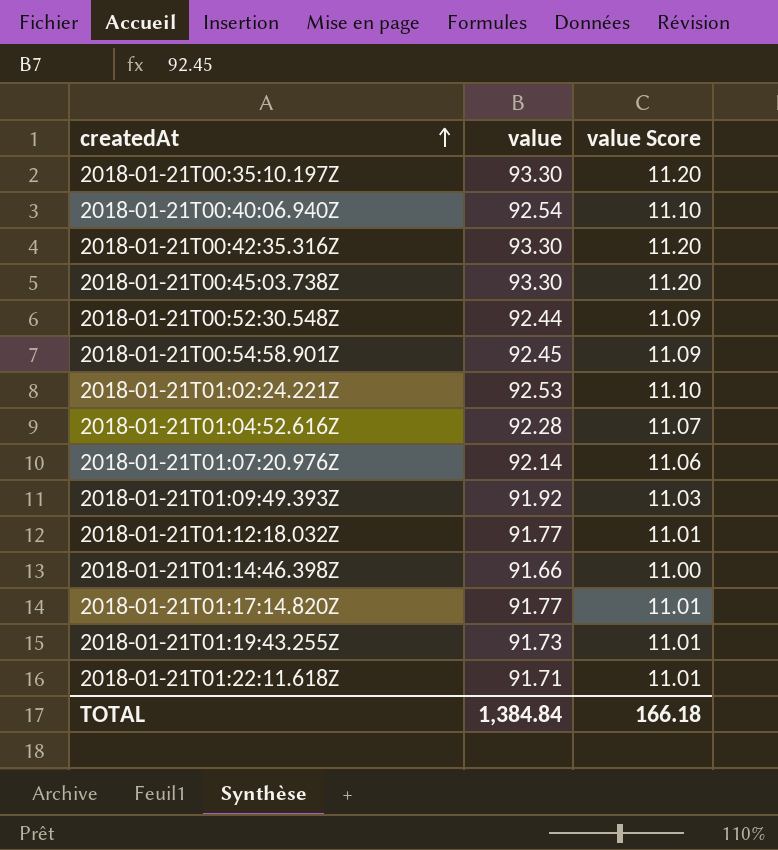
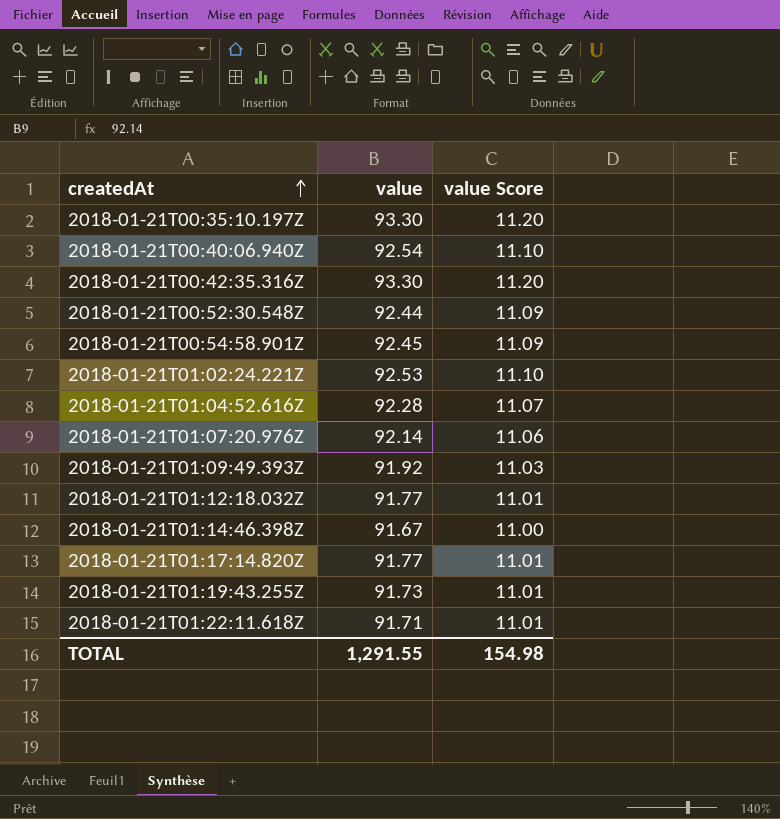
row 2018-01-21T00:45:03.738Z: 93.30 | 11.20 -> none
2018-01-21T01:14:46.398Z | value: 91.66 -> 91.67
TOTAL | value: 1,384.84 -> 1,291.55
TOTAL | value Score: 166.18 -> 154.98

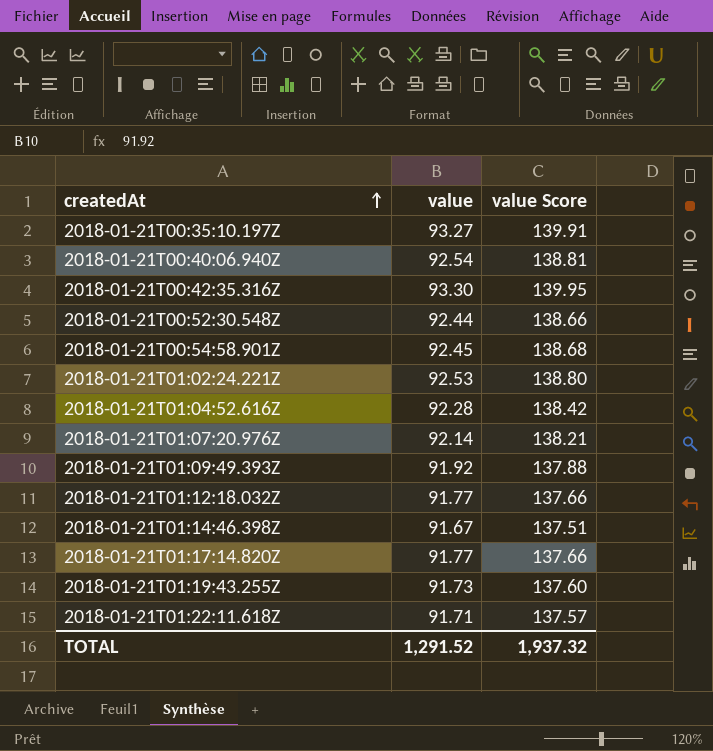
column value Score | formula: [value] * 0.12 -> [value] * 1.5
2018-01-21T00:35:10.197Z | value: 93.30 -> 93.27
TOTAL | value: 1,291.55 -> 1,291.52
TOTAL | value Score: 154.98 -> 1,937.32

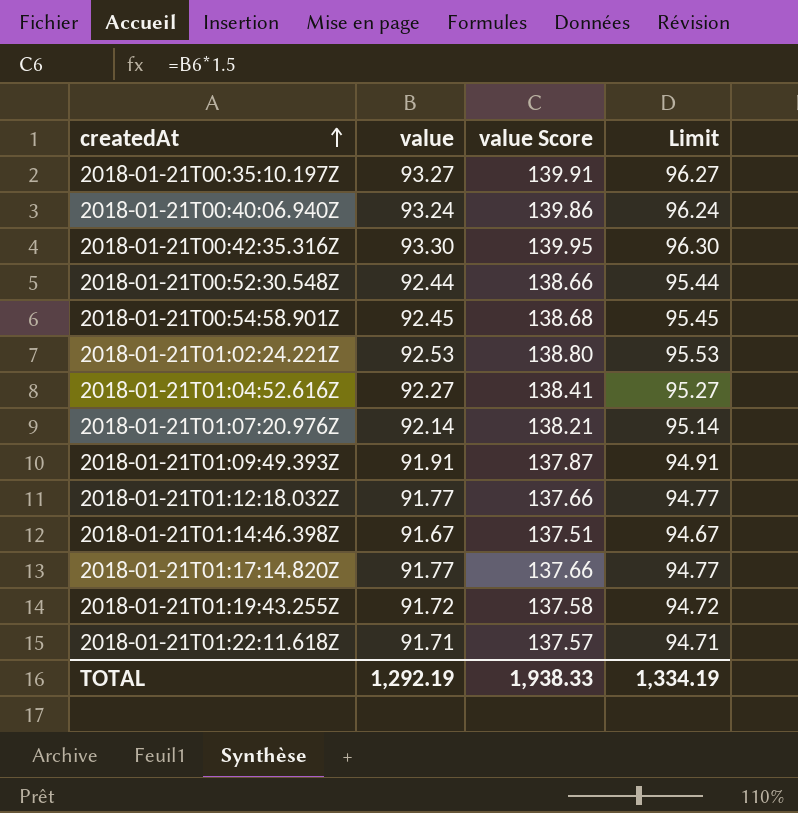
column Limit | formula: none -> [value] + 3
2018-01-21T00:40:06.940Z | value: 92.54 -> 93.24
2018-01-21T00:40:06.940Z | value Score: 138.81 -> 139.86
2018-01-21T01:04:52.616Z | value: 92.28 -> 92.27
2018-01-21T01:04:52.616Z | value Score: 138.42 -> 138.41
2018-01-21T01:09:49.393Z | value: 91.92 -> 91.91
2018-01-21T01:09:49.393Z | value Score: 137.88 -> 137.87
2018-01-21T01:19:43.255Z | value: 91.73 -> 91.72
2018-01-21T01:19:43.255Z | value Score: 137.60 -> 137.58
TOTAL | value: 1,291.52 -> 1,292.19
TOTAL | value Score: 1,937.32 -> 1,938.33

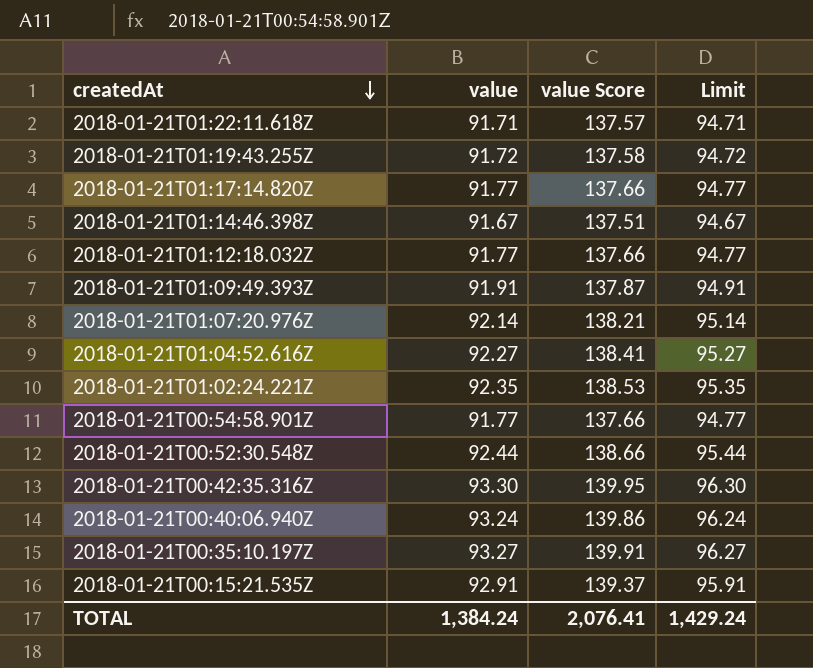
row order: createdAt ascending -> createdAt descending
2018-01-21T01:02:24.221Z | value: 92.53 -> 92.35
2018-01-21T01:02:24.221Z | value Score: 138.80 -> 138.53
2018-01-21T01:02:24.221Z | Limit: 95.53 -> 95.35
2018-01-21T00:54:58.901Z | value: 92.45 -> 91.77
2018-01-21T00:54:58.901Z | value Score: 138.68 -> 137.66
2018-01-21T00:54:58.901Z | Limit: 95.45 -> 94.77
row 2018-01-21T00:15:21.535Z: none -> 92.91 | 139.37 | 95.91
TOTAL | value: 1,292.19 -> 1,384.24
TOTAL | value Score: 1,938.33 -> 2,076.41
TOTAL | Limit: 1,334.19 -> 1,429.24

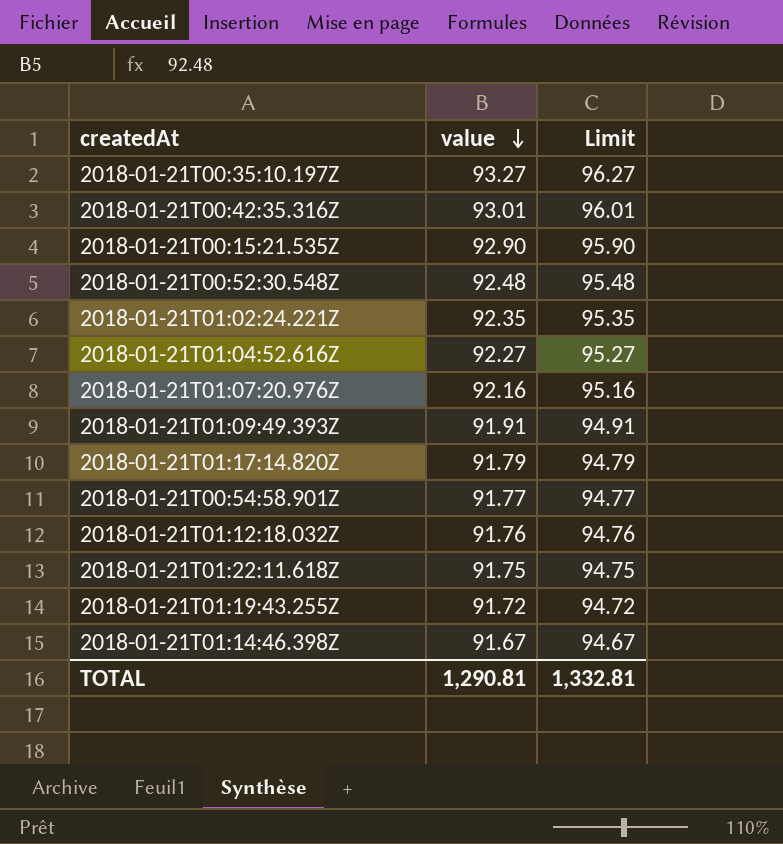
row order: createdAt descending -> value descending
column value Score | formula: [value] * 1.5 -> none
row 2018-01-21T00:40:06.940Z: 93.24 | 139.86 | 96.24 -> none
2018-01-21T00:42:35.316Z | value: 93.30 -> 93.01
2018-01-21T00:42:35.316Z | Limit: 96.30 -> 96.01
2018-01-21T00:15:21.535Z | value: 92.91 -> 92.90
2018-01-21T00:15:21.535Z | Limit: 95.91 -> 95.90
2018-01-21T00:52:30.548Z | value: 92.44 -> 92.48
2018-01-21T00:52:30.548Z | Limit: 95.44 -> 95.48
2018-01-21T01:07:20.976Z | value: 92.14 -> 92.16
2018-01-21T01:07:20.976Z | Limit: 95.14 -> 95.16
2018-01-21T01:17:14.820Z | value: 91.77 -> 91.79
2018-01-21T01:17:14.820Z | Limit: 94.77 -> 94.79
2018-01-21T01:12:18.032Z | value: 91.77 -> 91.76
2018-01-21T01:12:18.032Z | Limit: 94.77 -> 94.76
2018-01-21T01:22:11.618Z | value: 91.71 -> 91.75
2018-01-21T01:22:11.618Z | Limit: 94.71 -> 94.75
TOTAL | value: 1,384.24 -> 1,290.81
TOTAL | Limit: 1,429.24 -> 1,332.81

